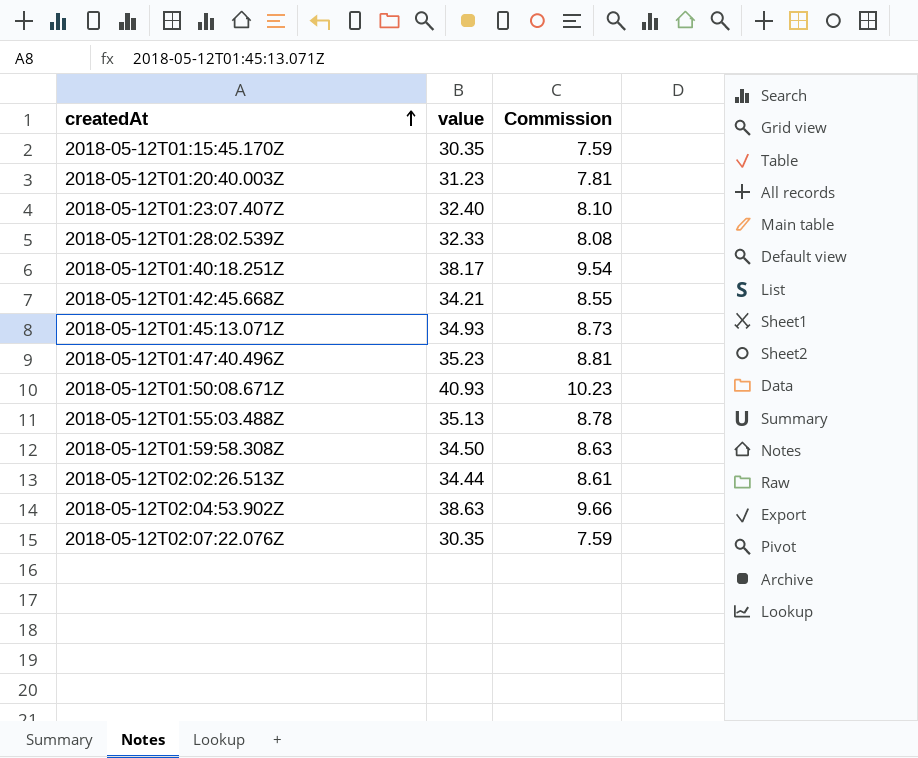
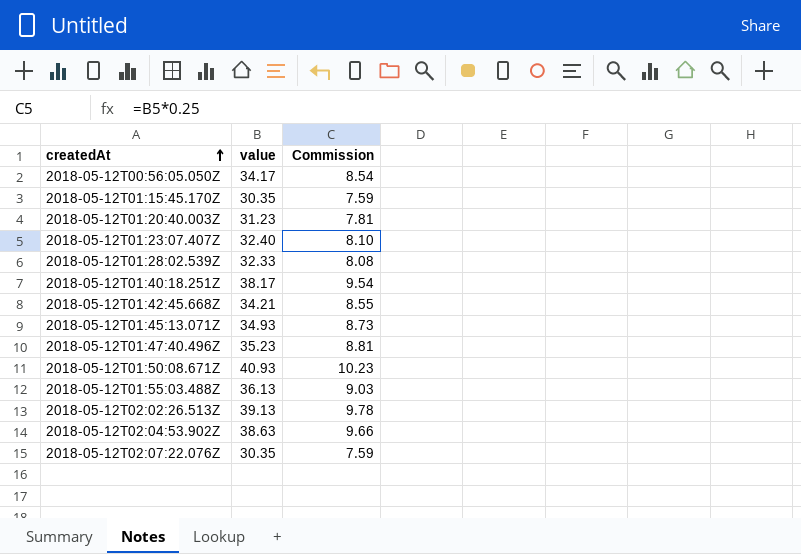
row 2018-05-12T01:59:58.308Z: 34.50 | 8.63 -> none
row 2018-05-12T00:56:05.050Z: none -> 34.17 | 8.54
2018-05-12T01:55:03.488Z | value: 35.13 -> 36.13
2018-05-12T01:55:03.488Z | Commission: 8.78 -> 9.03
2018-05-12T02:02:26.513Z | value: 34.44 -> 39.13
2018-05-12T02:02:26.513Z | Commission: 8.61 -> 9.78

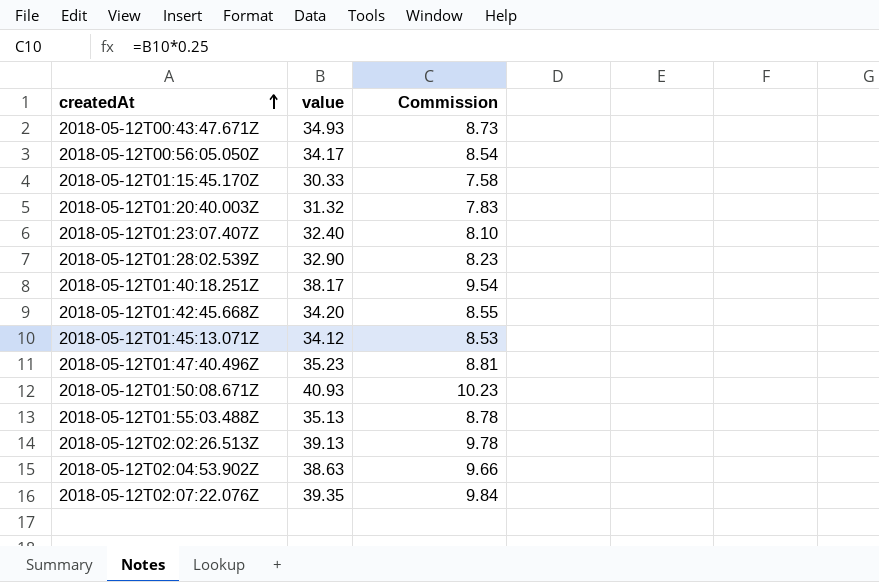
row 2018-05-12T00:43:47.671Z: none -> 34.93 | 8.73
2018-05-12T01:15:45.170Z | value: 30.35 -> 30.33
2018-05-12T01:15:45.170Z | Commission: 7.59 -> 7.58
2018-05-12T01:20:40.003Z | value: 31.23 -> 31.32
2018-05-12T01:20:40.003Z | Commission: 7.81 -> 7.83
2018-05-12T01:28:02.539Z | value: 32.33 -> 32.90
2018-05-12T01:28:02.539Z | Commission: 8.08 -> 8.23
2018-05-12T01:42:45.668Z | value: 34.21 -> 34.20
2018-05-12T01:45:13.071Z | value: 34.93 -> 34.12
2018-05-12T01:45:13.071Z | Commission: 8.73 -> 8.53
2018-05-12T01:55:03.488Z | value: 36.13 -> 35.13
2018-05-12T01:55:03.488Z | Commission: 9.03 -> 8.78
2018-05-12T02:07:22.076Z | value: 30.35 -> 39.35
2018-05-12T02:07:22.076Z | Commission: 7.59 -> 9.84

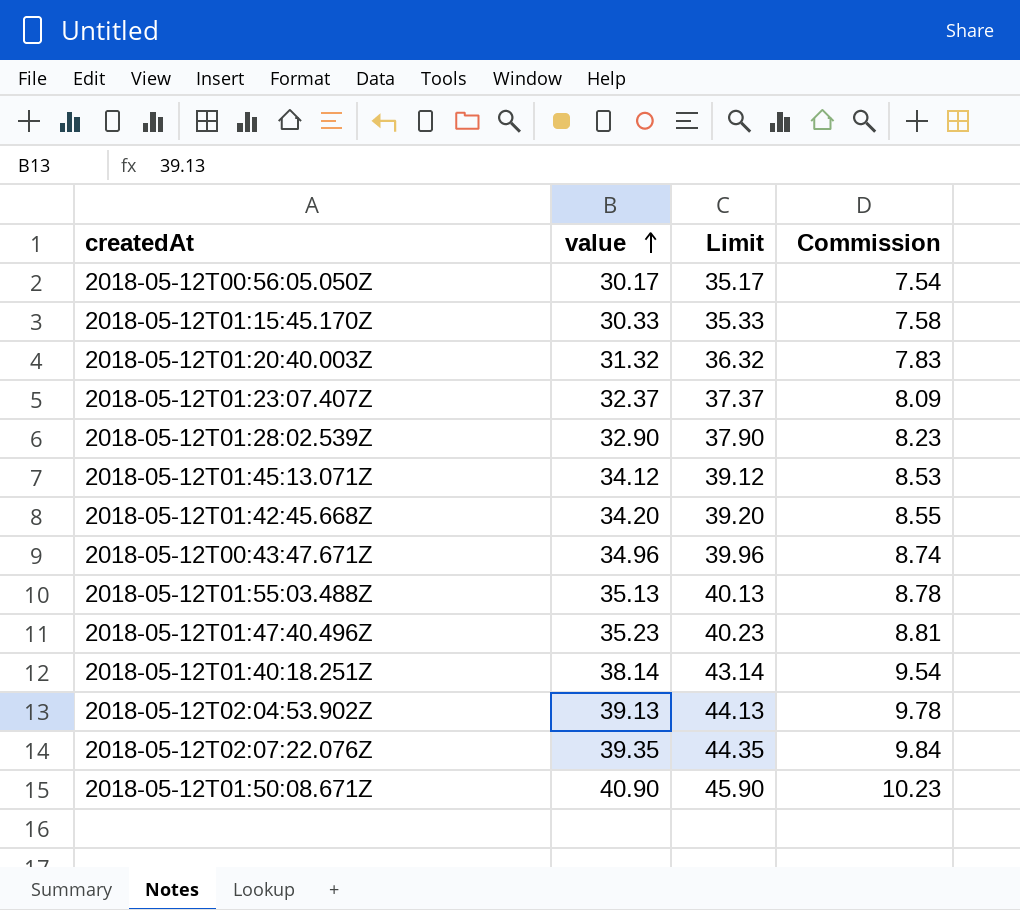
row order: createdAt ascending -> value ascending
column Limit | formula: none -> [value] + 5
row 2018-05-12T02:02:26.513Z: 39.13 | 9.78 -> none
2018-05-12T00:56:05.050Z | value: 34.17 -> 30.17
2018-05-12T00:56:05.050Z | Commission: 8.54 -> 7.54
2018-05-12T01:23:07.407Z | value: 32.40 -> 32.37
2018-05-12T01:23:07.407Z | Commission: 8.10 -> 8.09
2018-05-12T00:43:47.671Z | value: 34.93 -> 34.96
2018-05-12T00:43:47.671Z | Commission: 8.73 -> 8.74
2018-05-12T01:40:18.251Z | value: 38.17 -> 38.14
2018-05-12T02:04:53.902Z | value: 38.63 -> 39.13
2018-05-12T02:04:53.902Z | Commission: 9.66 -> 9.78
2018-05-12T01:50:08.671Z | value: 40.93 -> 40.90

